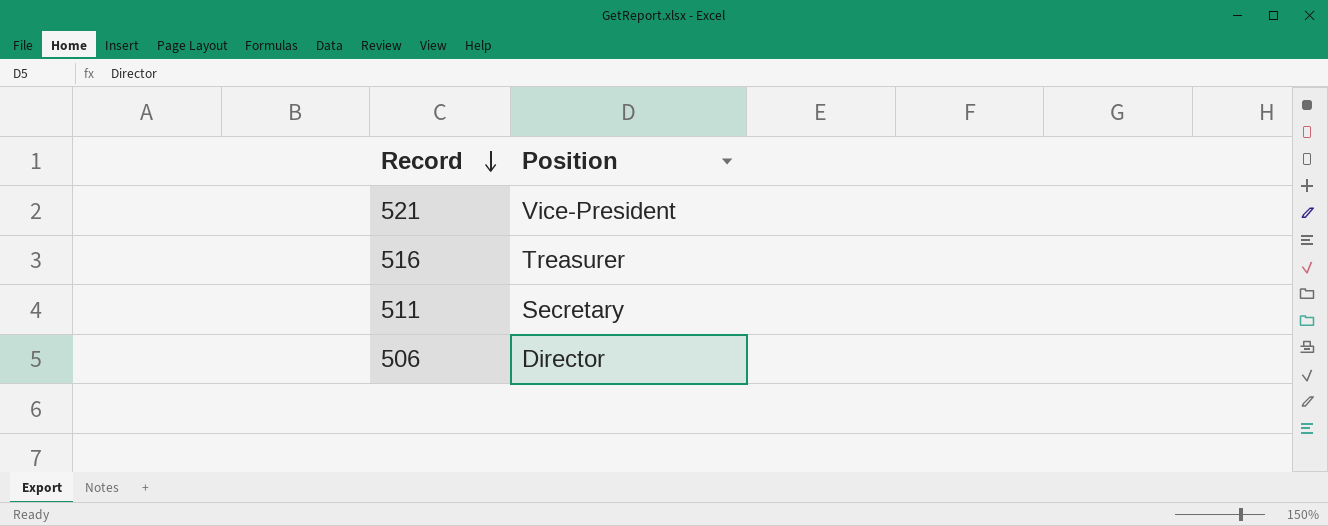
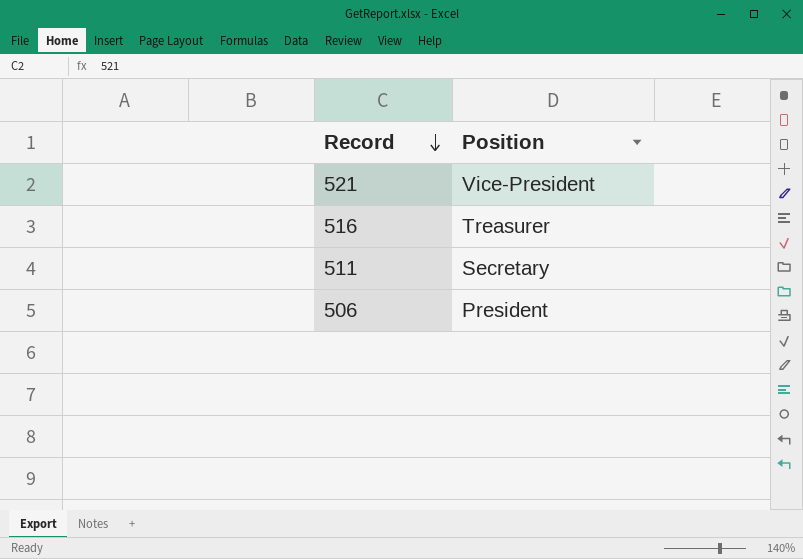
506 | Position: Director -> President

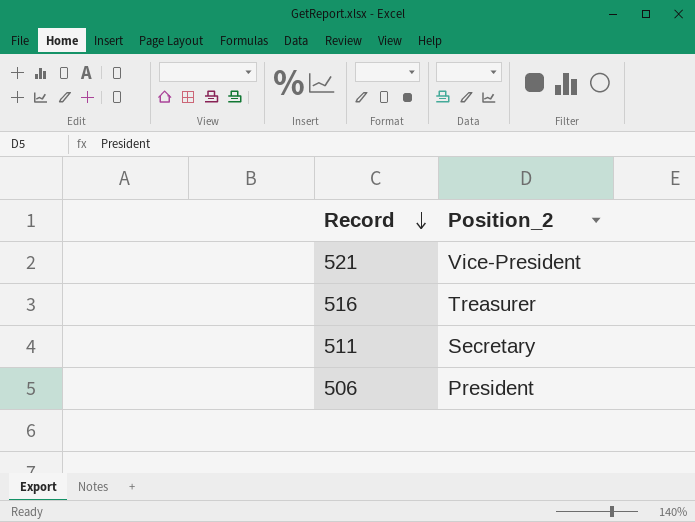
column name: Position -> Position_2

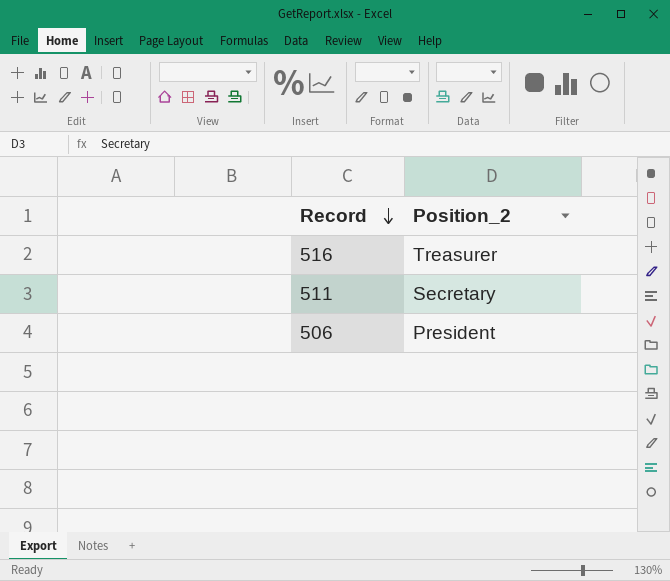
row 521: Vice-President -> none

